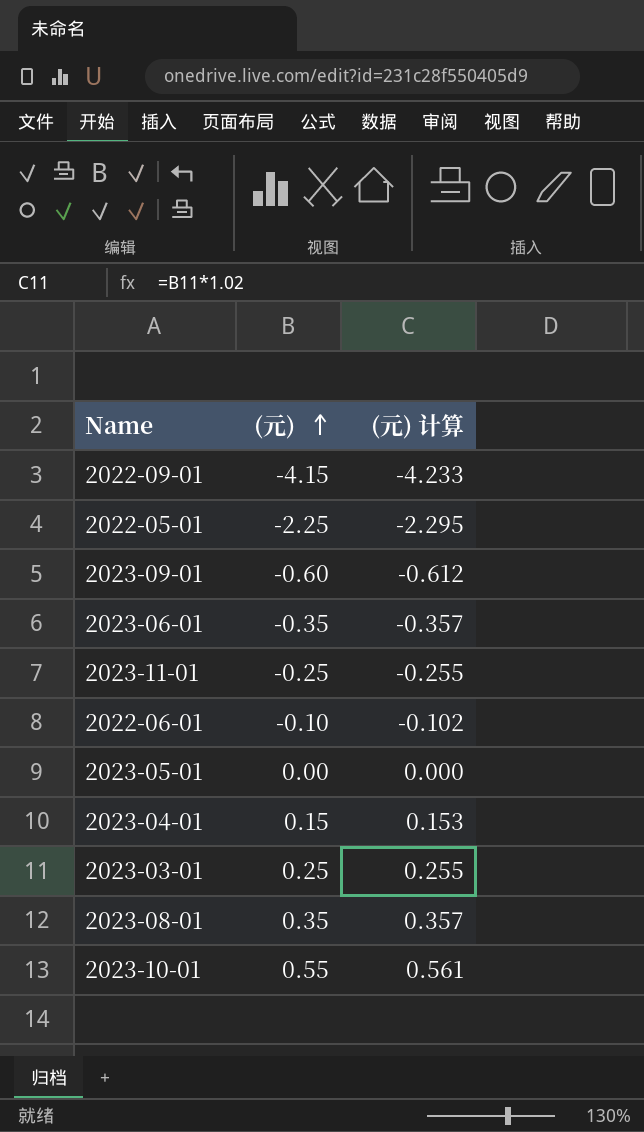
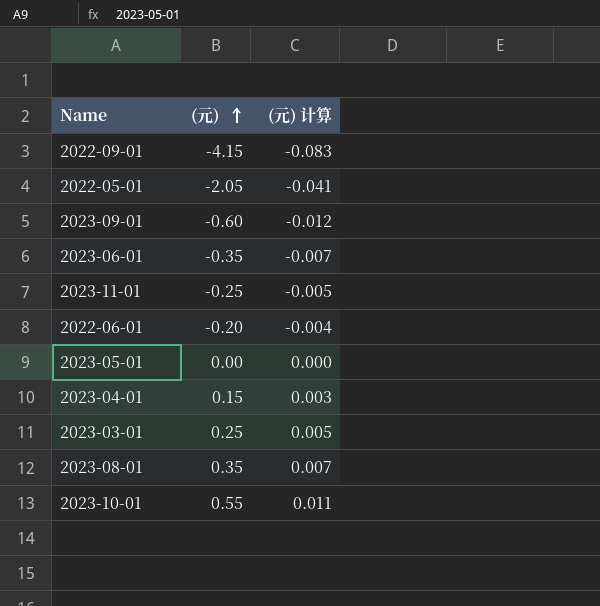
column (元) 计算 | formula: [(元)] * 1.02 -> [(元)] * 0.02
2022-05-01 | (元): -2.25 -> -2.05
2022-06-01 | (元): -0.10 -> -0.20

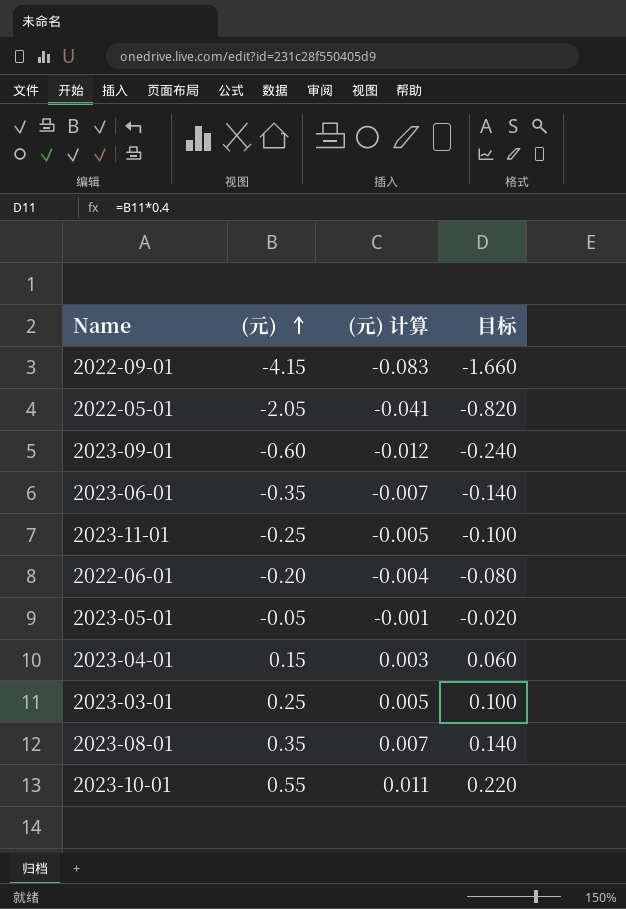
column 目标 | formula: none -> [(元)] * 0.4
2023-05-01 | (元): 0.00 -> -0.05
2023-05-01 | (元) 计算: 0.000 -> -0.001

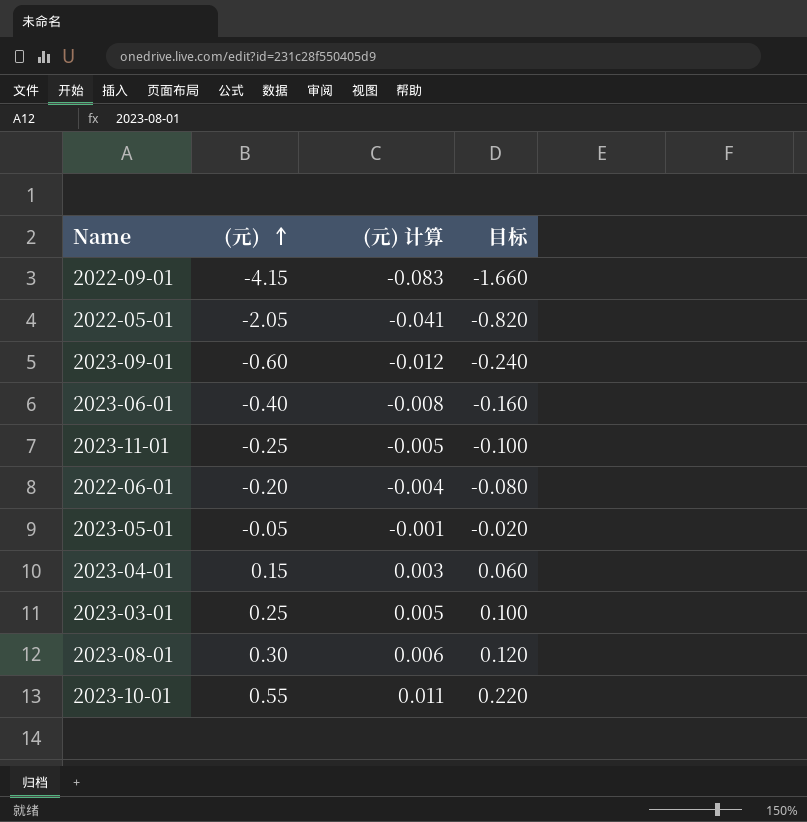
2023-06-01 | (元): -0.35 -> -0.40
2023-06-01 | (元) 计算: -0.007 -> -0.008
2023-06-01 | 目标: -0.140 -> -0.160
2023-08-01 | (元): 0.35 -> 0.30
2023-08-01 | (元) 计算: 0.007 -> 0.006
2023-08-01 | 目标: 0.140 -> 0.120

